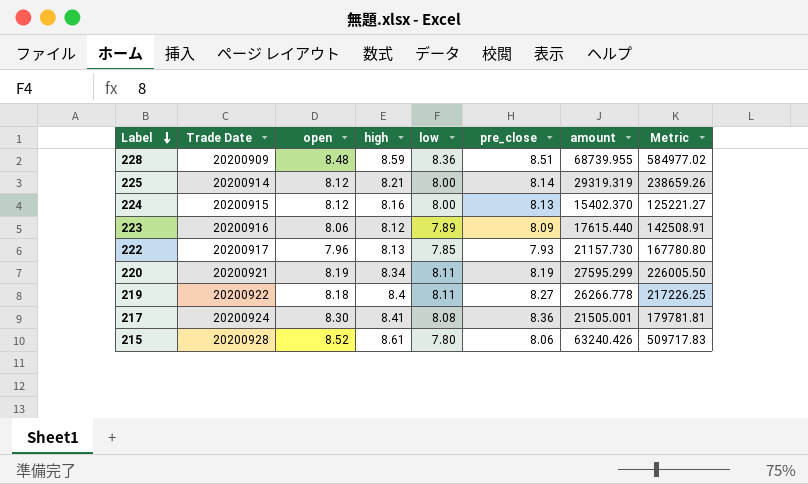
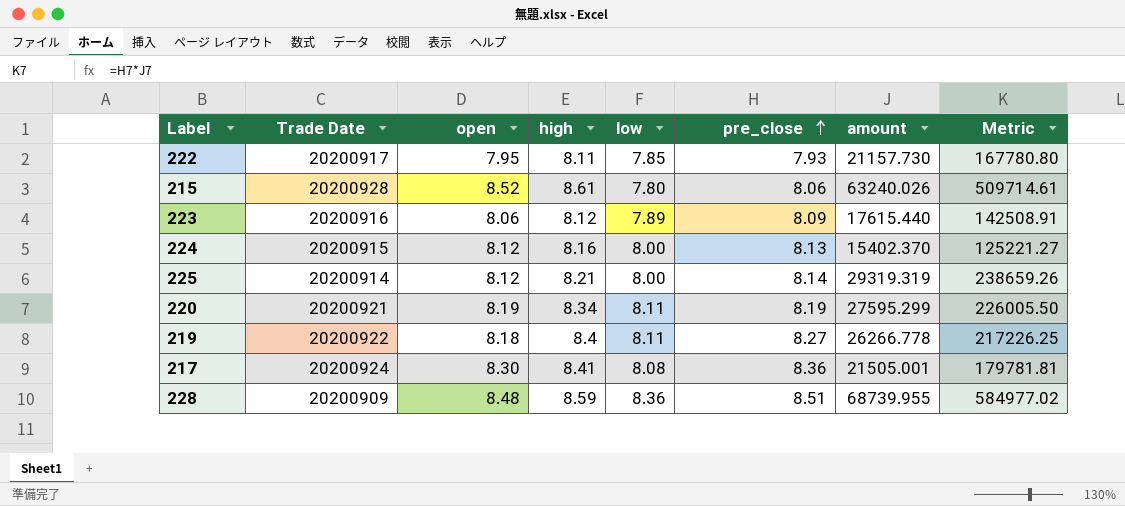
row order: Label descending -> pre_close ascending
222 | open: 7.96 -> 7.95
222 | high: 8.13 -> 8.11
215 | amount: 63240.426 -> 63240.026
215 | Metric: 509717.83 -> 509714.61

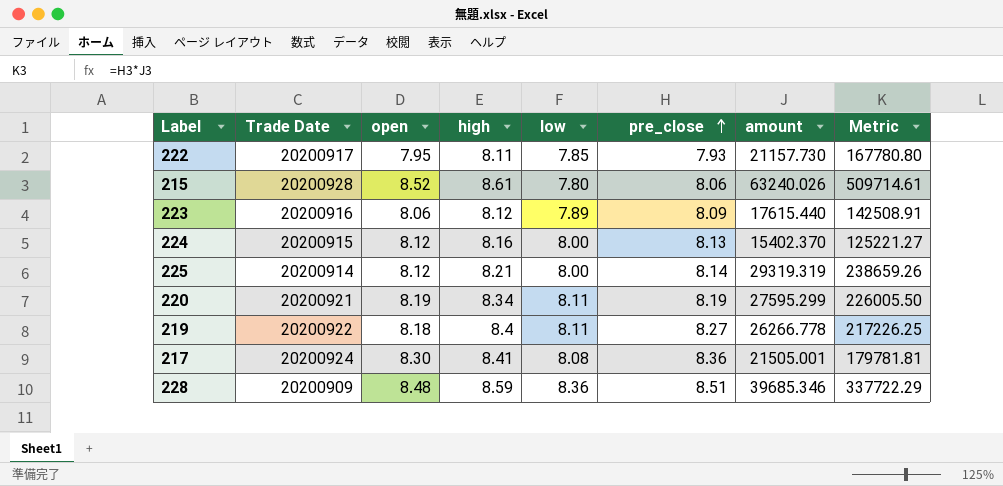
228 | amount: 68739.955 -> 39685.346
228 | Metric: 584977.02 -> 337722.29

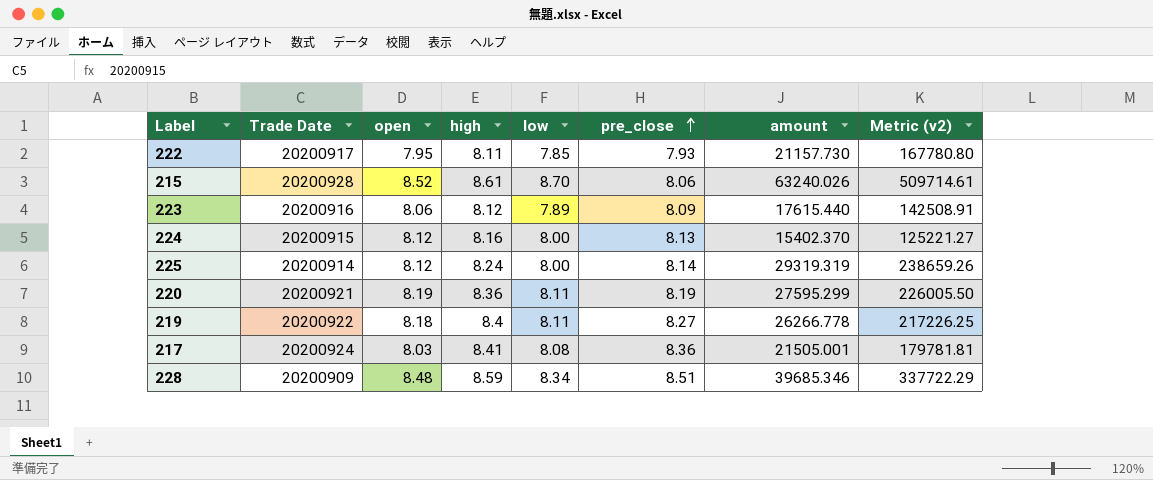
column name: Metric -> Metric (v2)
215 | low: 7.80 -> 8.70
225 | high: 8.21 -> 8.24
220 | high: 8.34 -> 8.36
217 | open: 8.30 -> 8.03
228 | low: 8.36 -> 8.34

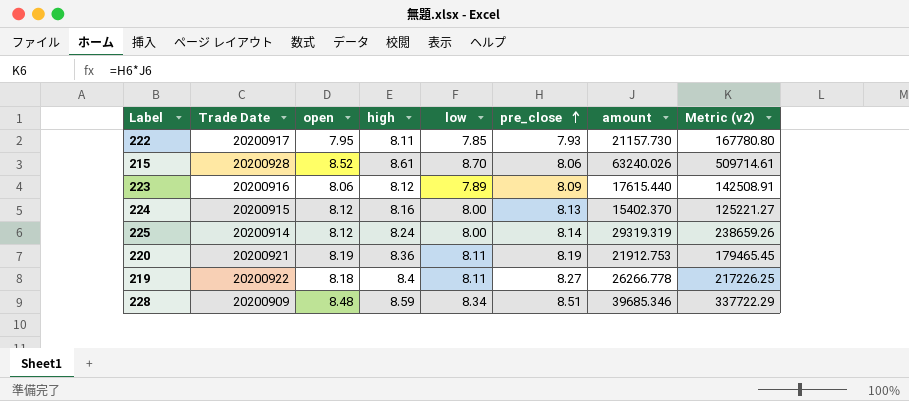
row 217: 20200924 | 8.03 | 8.41 | 8.08 | 8.36 | 21505.001 | 179781.81 -> none
220 | amount: 27595.299 -> 21912.753
220 | Metric (v2): 226005.50 -> 179465.45

